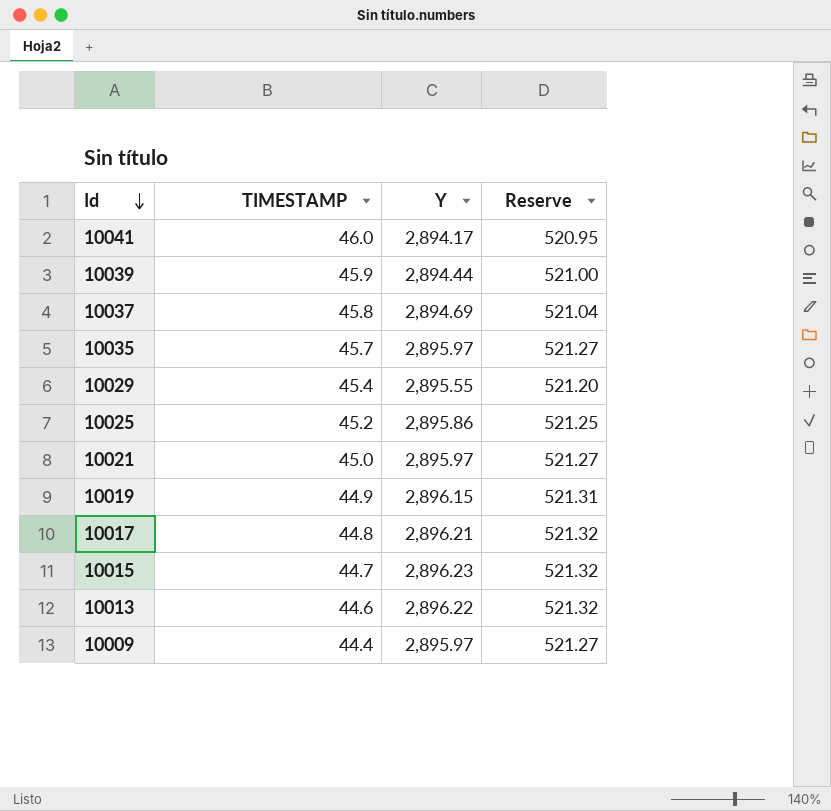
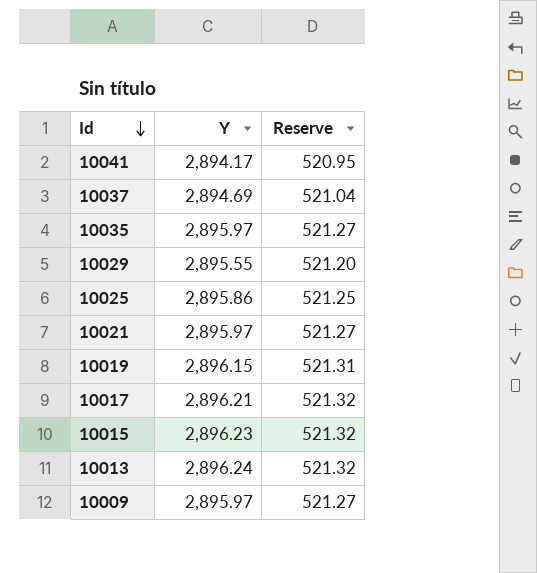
column TIMESTAMP | position: 2 -> none
row 10039: 45.9 | 2,894.44 | 521.00 -> none
10013 | Y: 2,896.22 -> 2,896.24

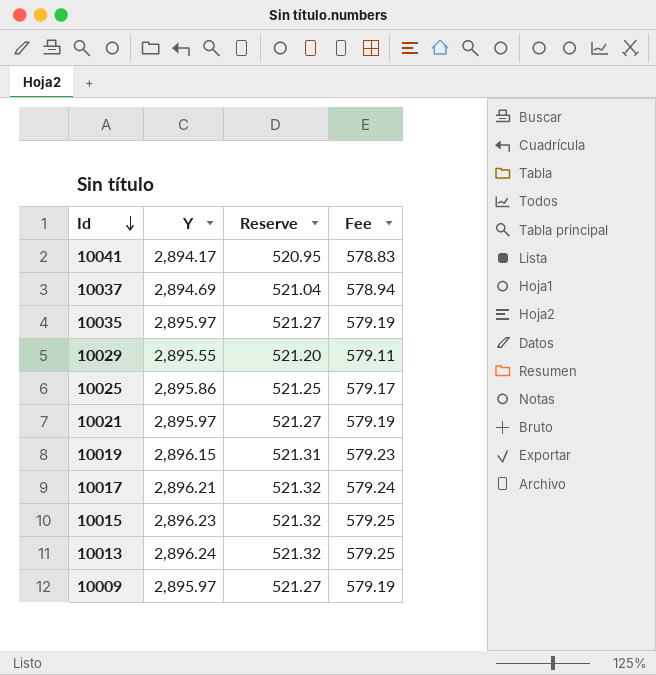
column Fee | formula: none -> [Y] * 0.2

